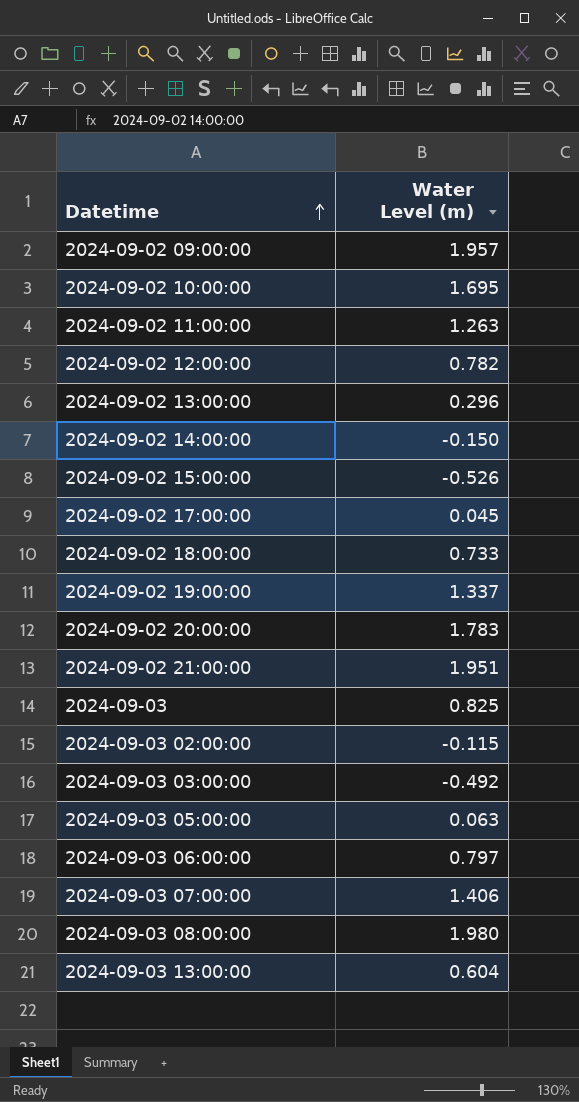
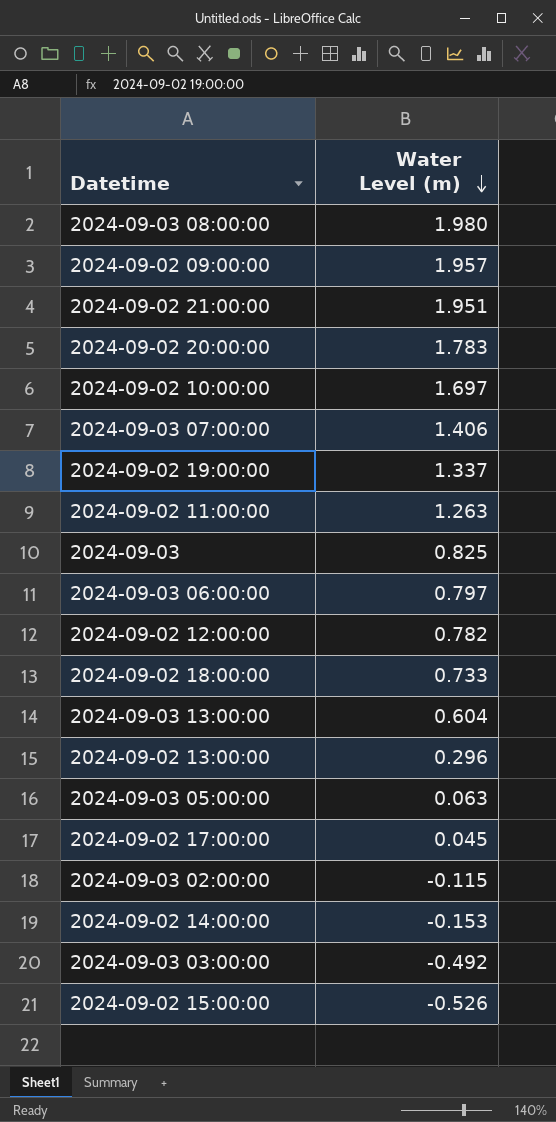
row order: Datetime ascending -> Water Level (m) descending
2024-09-02 10:00:00 | Water Level (m): 1.695 -> 1.697
2024-09-02 14:00:00 | Water Level (m): -0.150 -> -0.153

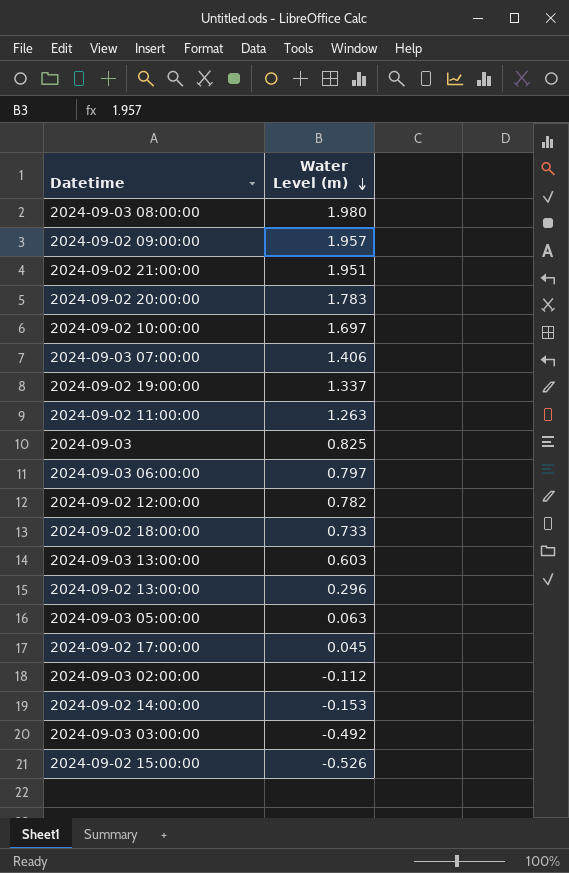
2024-09-03 13:00:00 | Water Level (m): 0.604 -> 0.603
2024-09-03 02:00:00 | Water Level (m): -0.115 -> -0.112

